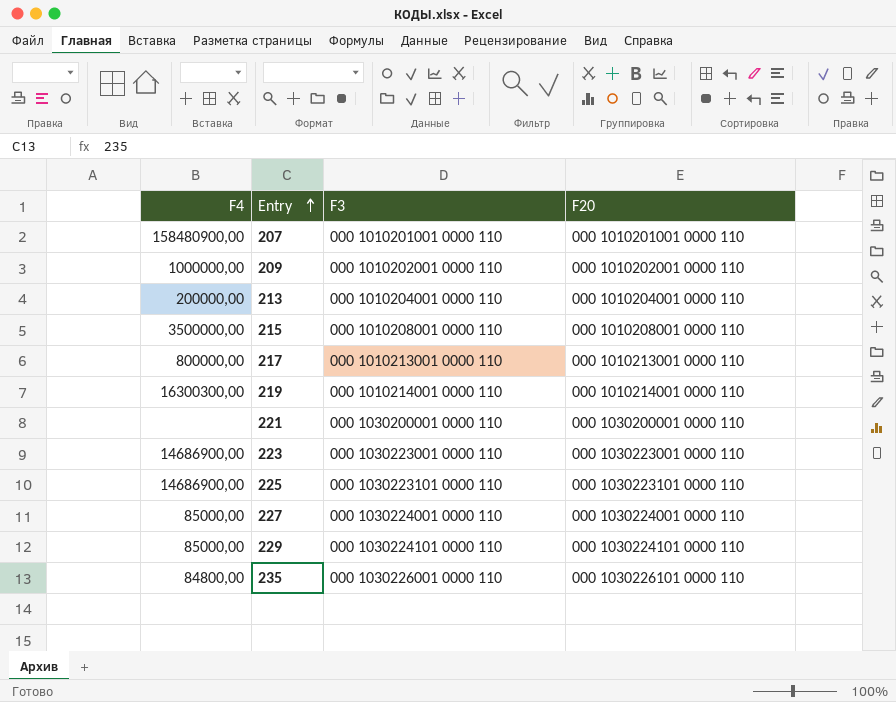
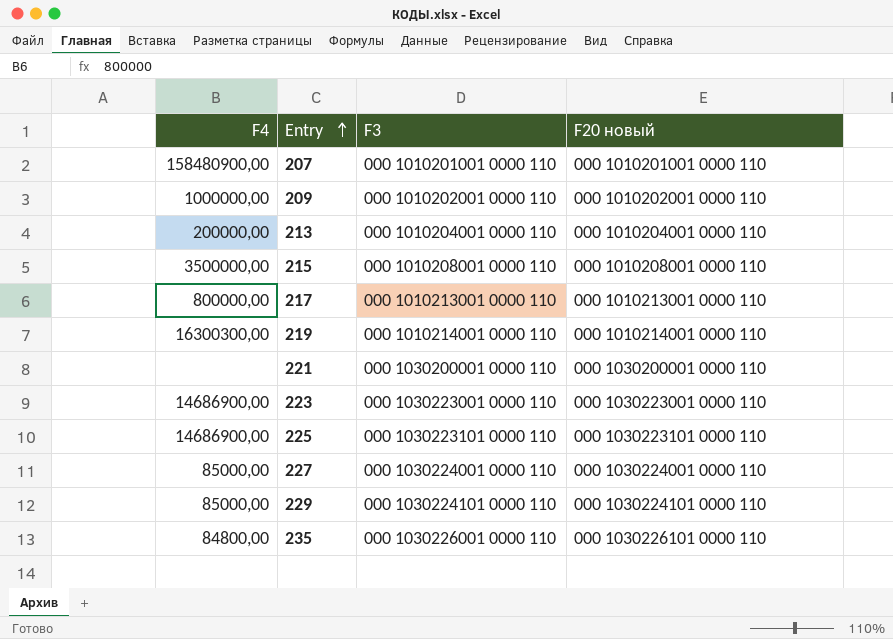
column name: F20 -> F20 новый

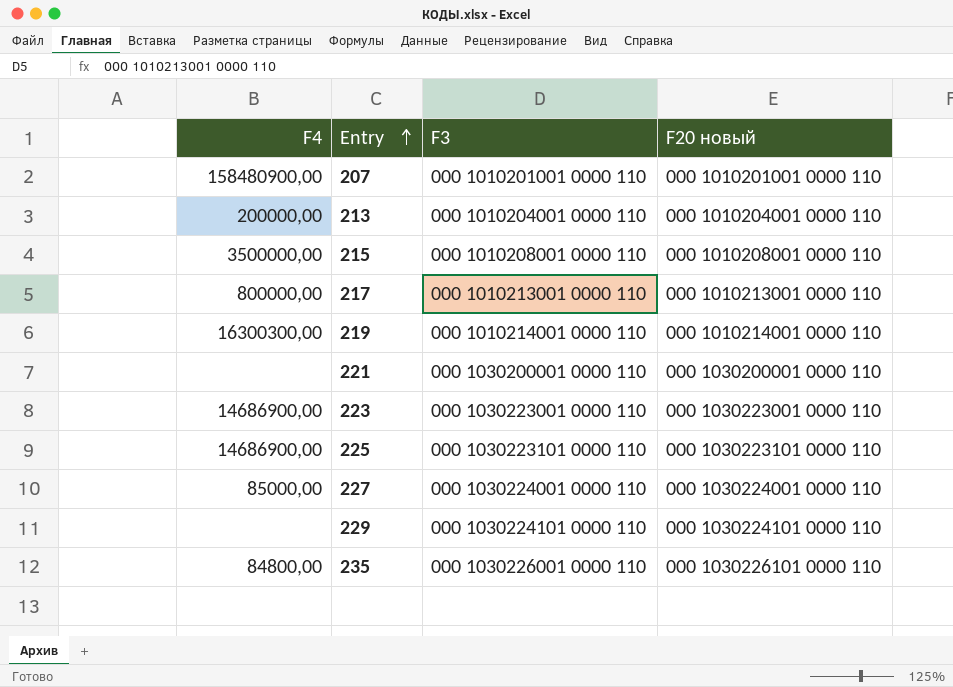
row 209: 1000000,00 | 000 1010202001 0000 110 | 000 1010202001 0000 110 -> none
229 | F4: 85000,00 -> none

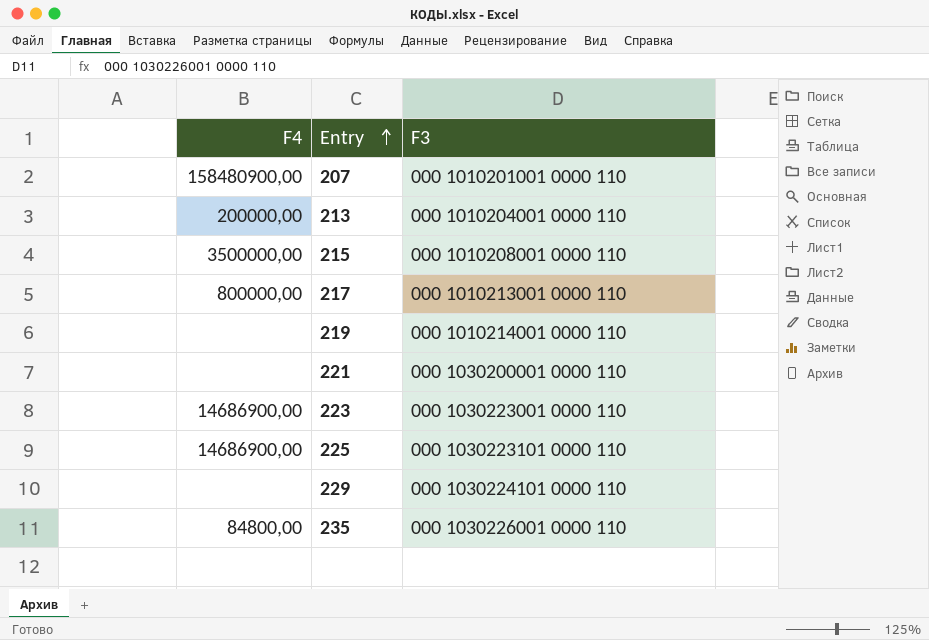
column F20 новый | position: 4 -> none
row 227: 85000,00 | 000 1030224001 0000 110 | 000 1030224001 0000 110 -> none
219 | F4: 16300300,00 -> none

